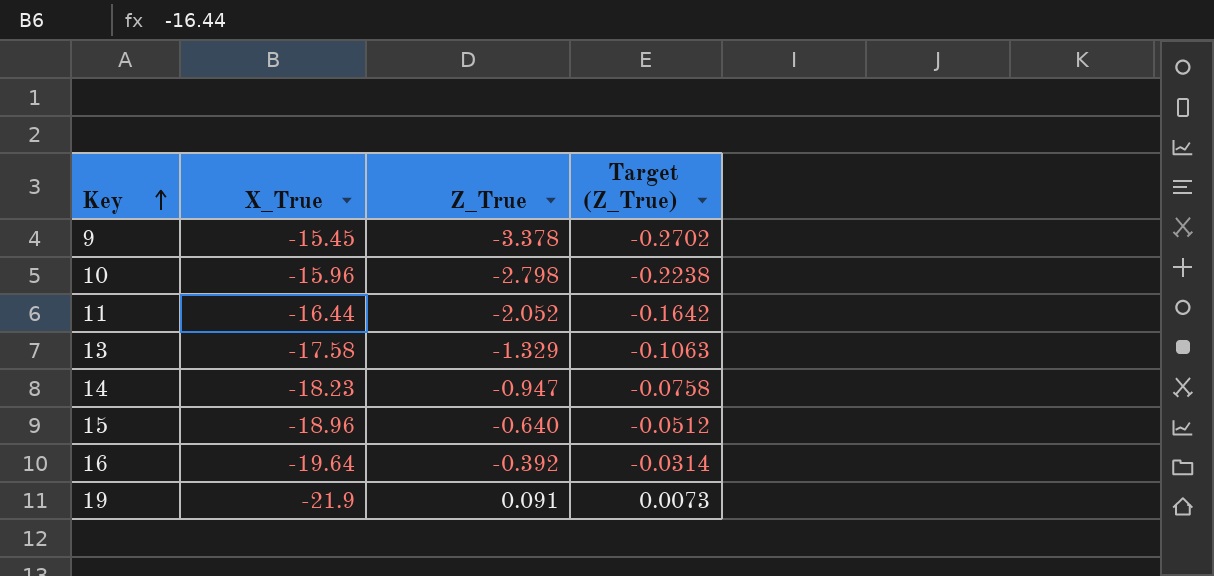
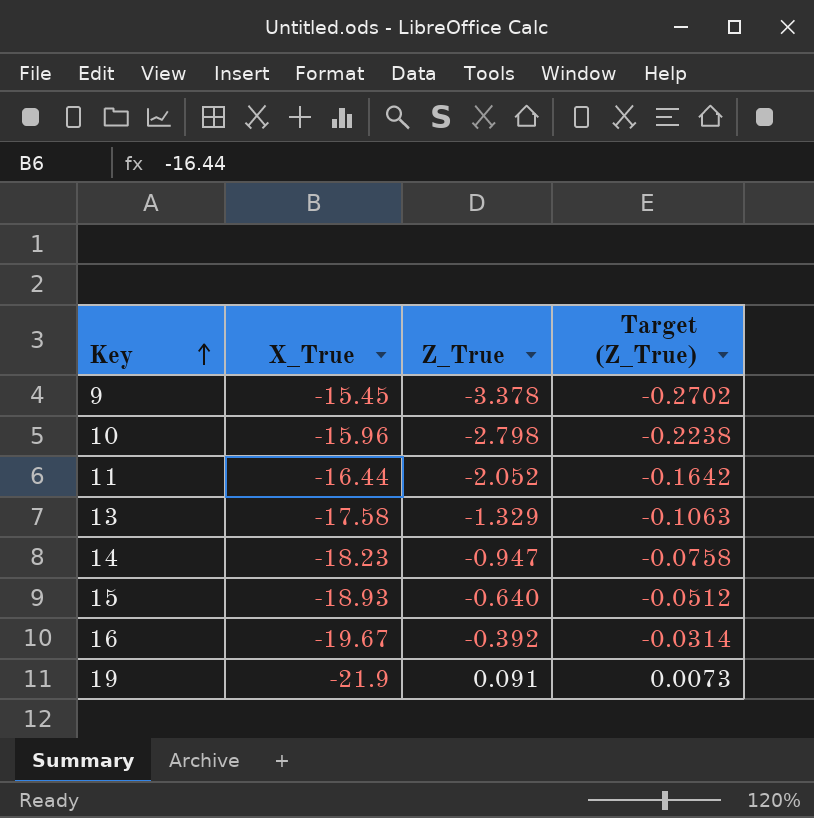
15 | X_True: -18.96 -> -18.93
16 | X_True: -19.64 -> -19.67

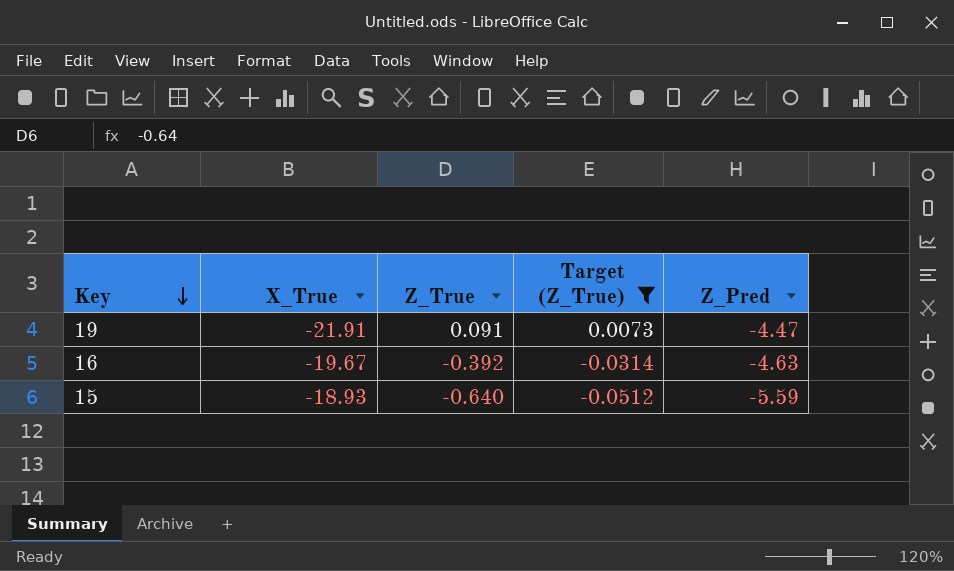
filter: none -> Target (Z_True) >= -0.0512
row order: Key ascending -> Key descending
column Z_Pred | position: none -> 5
19 | X_True: -21.9 -> -21.91

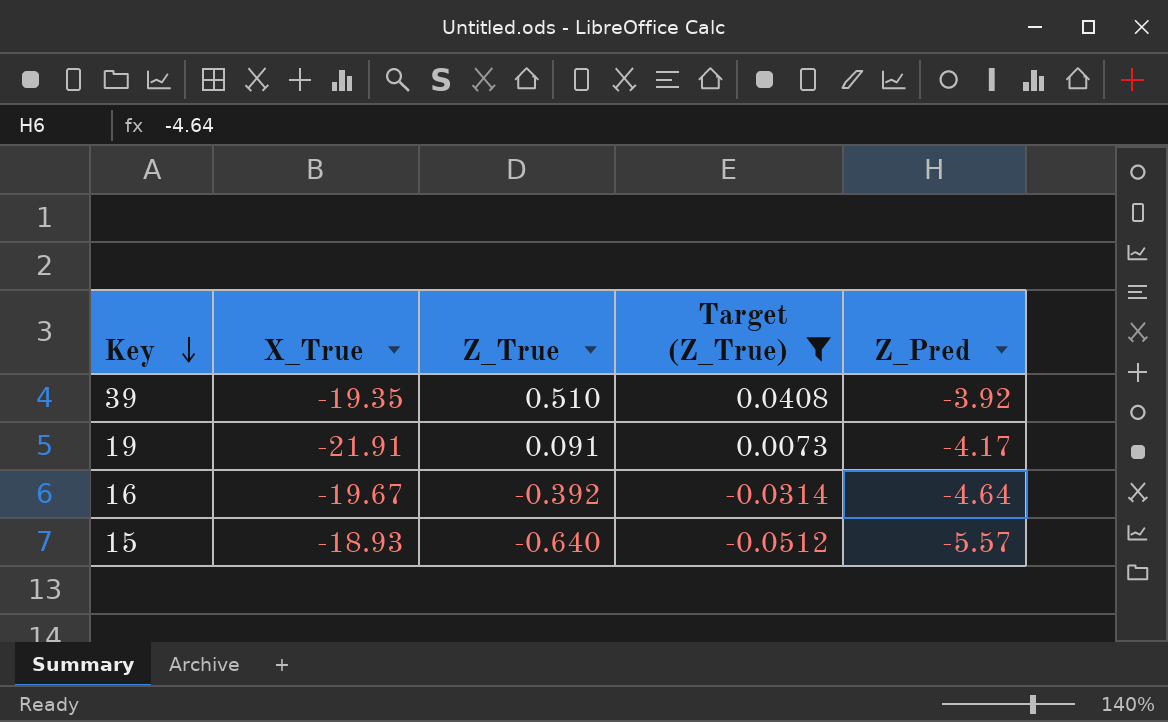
row 39: none -> -19.35 | 0.510 | 0.0408 | -3.92
19 | Z_Pred: -4.47 -> -4.17
16 | Z_Pred: -4.63 -> -4.64
15 | Z_Pred: -5.59 -> -5.57

